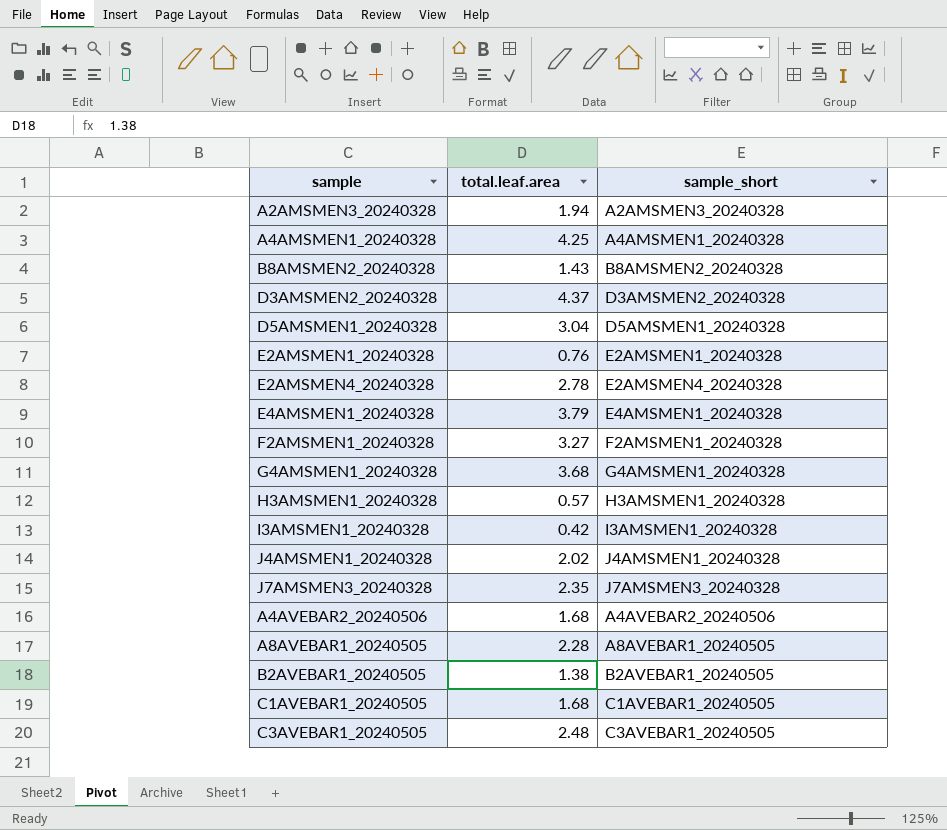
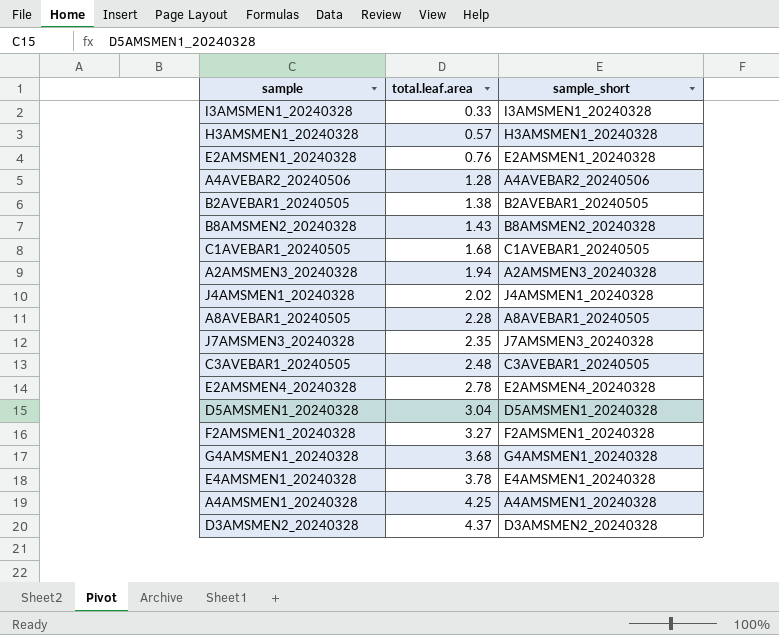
row order: none -> total.leaf.area ascending
I3AMSMEN1_20240328 | total.leaf.area: 0.42 -> 0.33
A4AVEBAR2_20240506 | total.leaf.area: 1.68 -> 1.28
E4AMSMEN1_20240328 | total.leaf.area: 3.79 -> 3.78

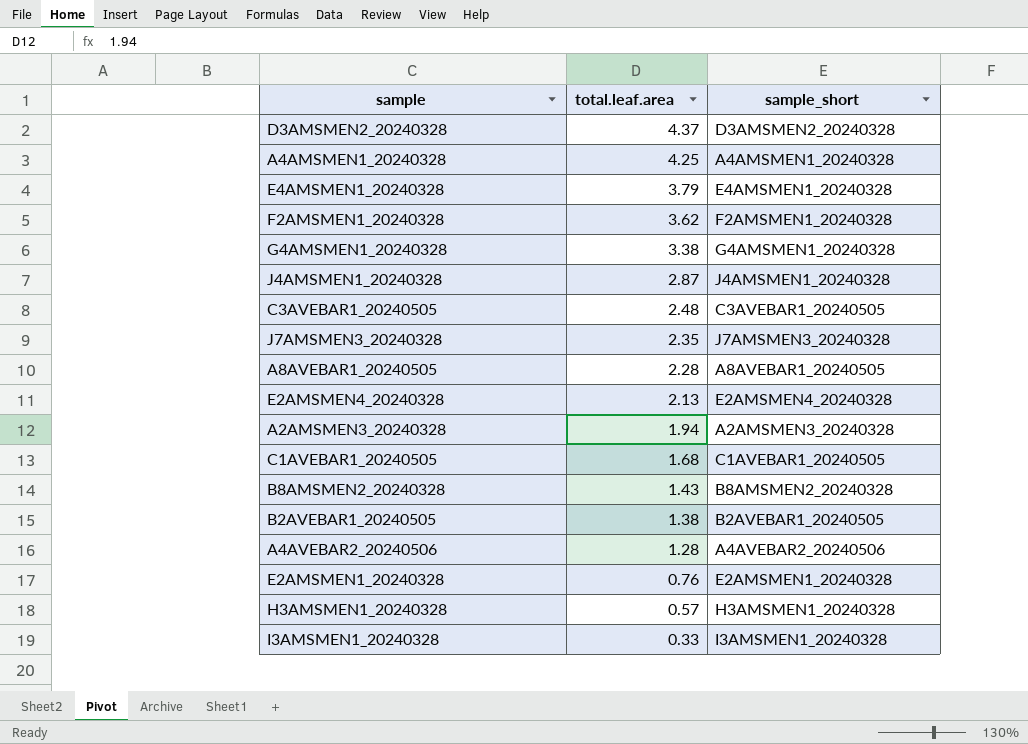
row order: total.leaf.area ascending -> total.leaf.area descending
row D5AMSMEN1_20240328: 3.04 | D5AMSMEN1_20240328 -> none
E4AMSMEN1_20240328 | total.leaf.area: 3.78 -> 3.79
F2AMSMEN1_20240328 | total.leaf.area: 3.27 -> 3.62
G4AMSMEN1_20240328 | total.leaf.area: 3.68 -> 3.38
J4AMSMEN1_20240328 | total.leaf.area: 2.02 -> 2.87
E2AMSMEN4_20240328 | total.leaf.area: 2.78 -> 2.13

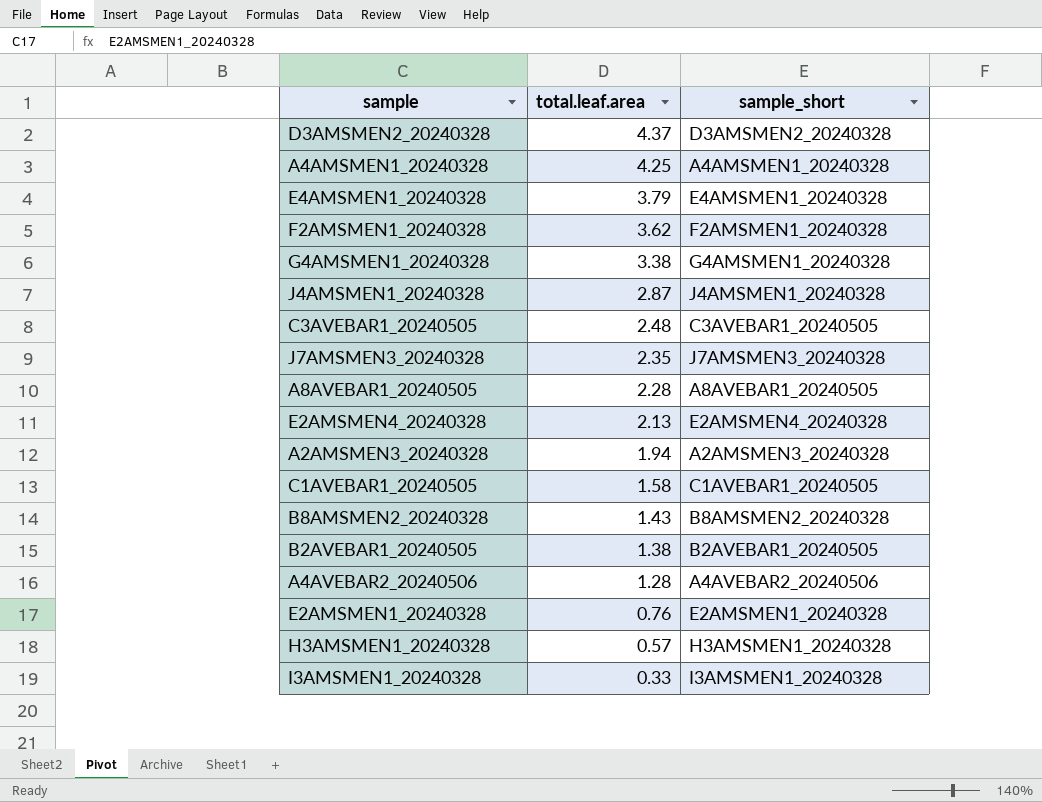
C1AVEBAR1_20240505 | total.leaf.area: 1.68 -> 1.58

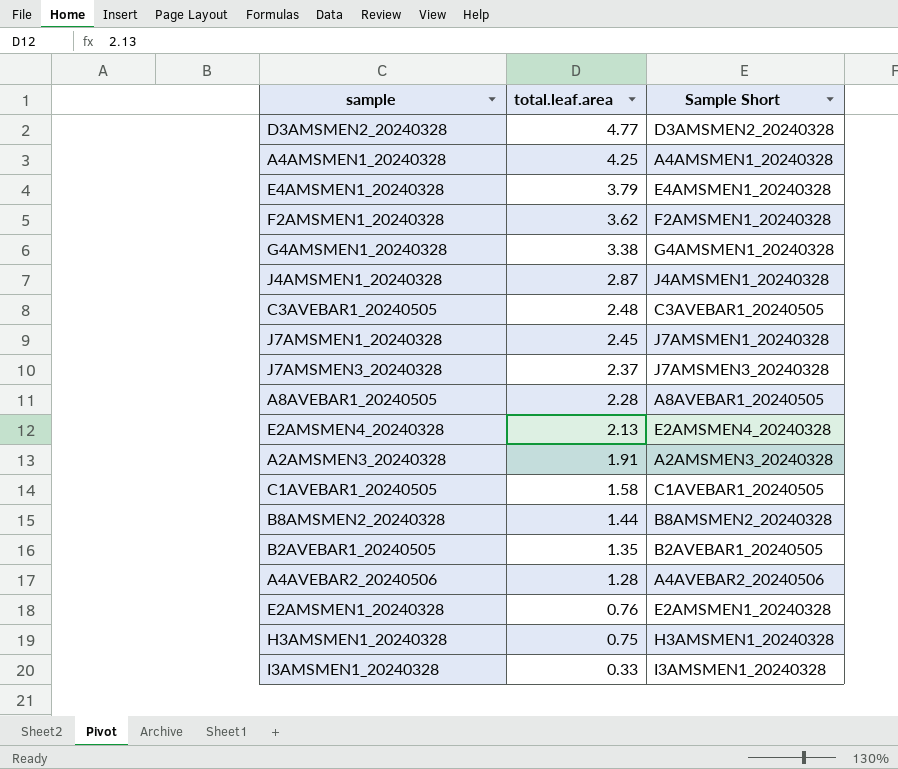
column name: sample_short -> Sample Short
D3AMSMEN2_20240328 | total.leaf.area: 4.37 -> 4.77
row J7AMSMEN1_20240328: none -> 2.45 | J7AMSMEN1_20240328
J7AMSMEN3_20240328 | total.leaf.area: 2.35 -> 2.37
A2AMSMEN3_20240328 | total.leaf.area: 1.94 -> 1.91
B8AMSMEN2_20240328 | total.leaf.area: 1.43 -> 1.44
B2AVEBAR1_20240505 | total.leaf.area: 1.38 -> 1.35
H3AMSMEN1_20240328 | total.leaf.area: 0.57 -> 0.75

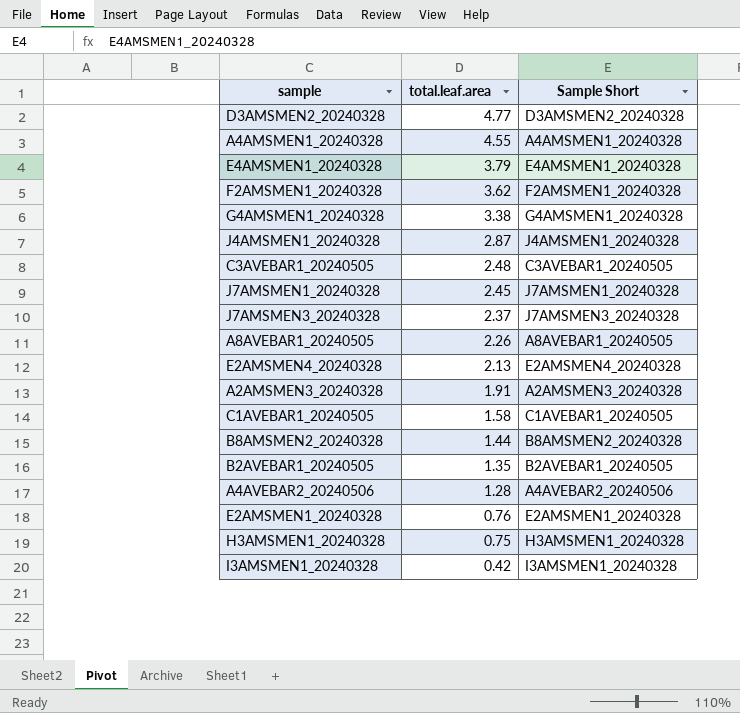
A4AMSMEN1_20240328 | total.leaf.area: 4.25 -> 4.55
A8AVEBAR1_20240505 | total.leaf.area: 2.28 -> 2.26
I3AMSMEN1_20240328 | total.leaf.area: 0.33 -> 0.42

